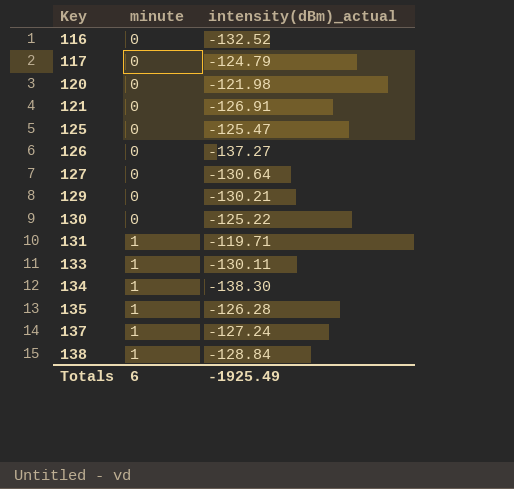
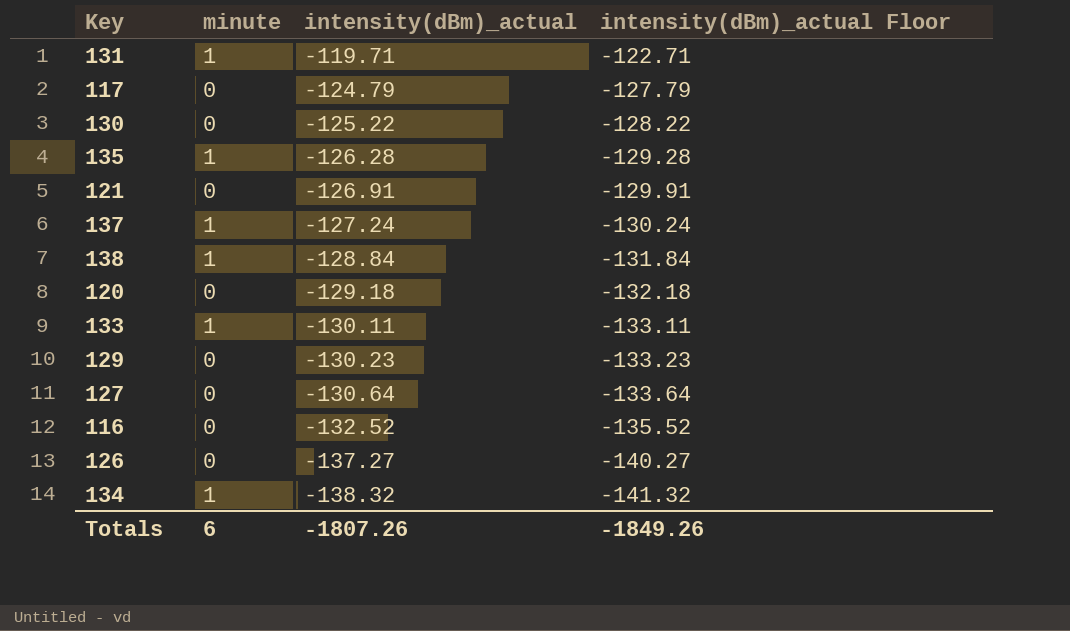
row order: Key ascending -> intensity(dBm)_actual descending
column intensity(dBm)_actual Floor | formula: none -> [intensity(dBm)_actual] - 3
row 125: 0 | -125.47 -> none
120 | intensity(dBm)_actual: -121.98 -> -129.18
129 | intensity(dBm)_actual: -130.21 -> -130.23
134 | intensity(dBm)_actual: -138.30 -> -138.32
Totals | intensity(dBm)_actual: -1925.49 -> -1807.26

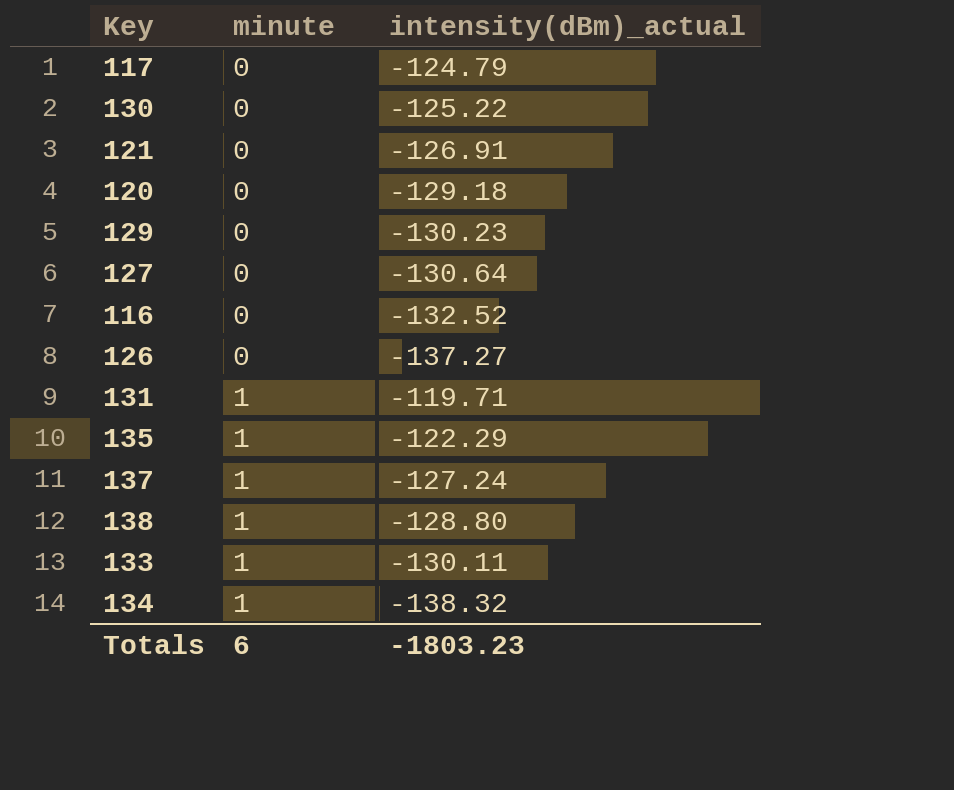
row order: intensity(dBm)_actual descending -> minute ascending
column intensity(dBm)_actual Floor | formula: [intensity(dBm)_actual] - 3 -> none
135 | intensity(dBm)_actual: -126.28 -> -122.29
138 | intensity(dBm)_actual: -128.84 -> -128.80
Totals | intensity(dBm)_actual: -1807.26 -> -1803.23

